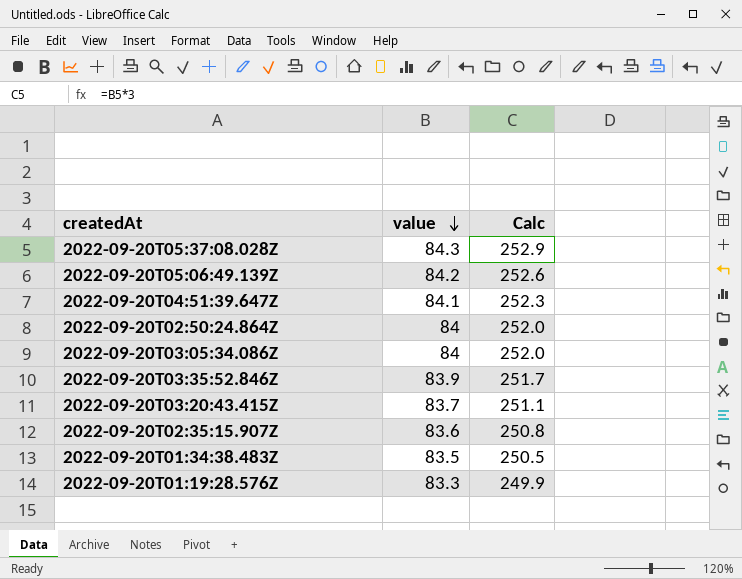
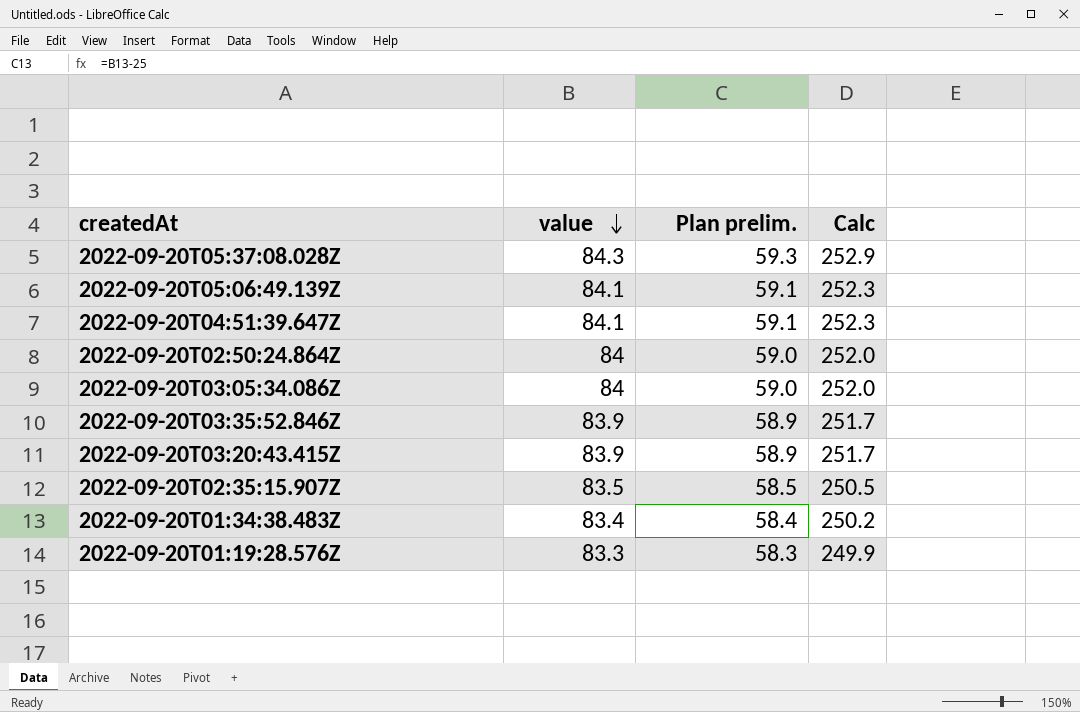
column Plan prelim. | formula: none -> [value] - 25
2022-09-20T05:06:49.139Z | value: 84.2 -> 84.1
2022-09-20T05:06:49.139Z | Calc: 252.6 -> 252.3
2022-09-20T03:20:43.415Z | value: 83.7 -> 83.9
2022-09-20T03:20:43.415Z | Calc: 251.1 -> 251.7
2022-09-20T02:35:15.907Z | value: 83.6 -> 83.5
2022-09-20T02:35:15.907Z | Calc: 250.8 -> 250.5
2022-09-20T01:34:38.483Z | value: 83.5 -> 83.4
2022-09-20T01:34:38.483Z | Calc: 250.5 -> 250.2

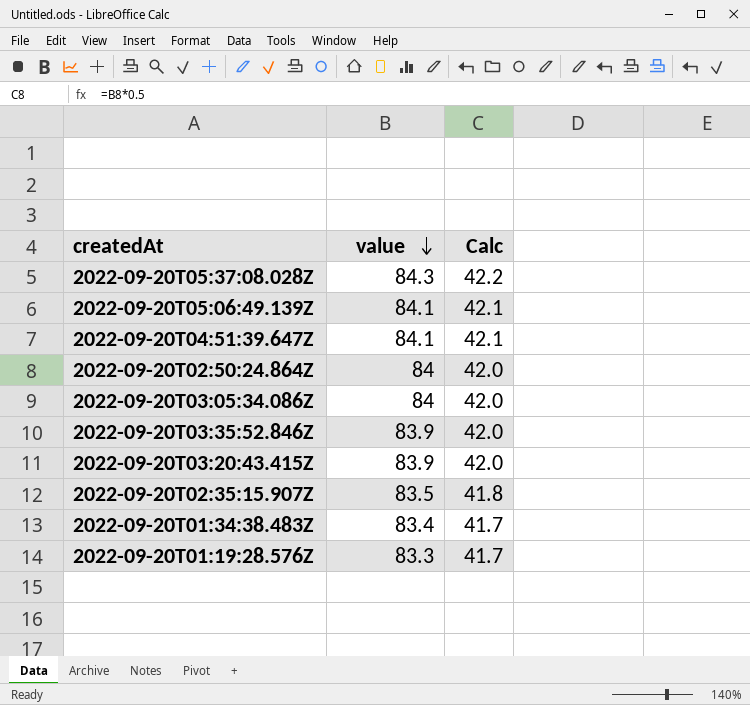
column Plan prelim. | formula: [value] - 25 -> none
column Calc | formula: [value] * 3 -> [value] * 0.5

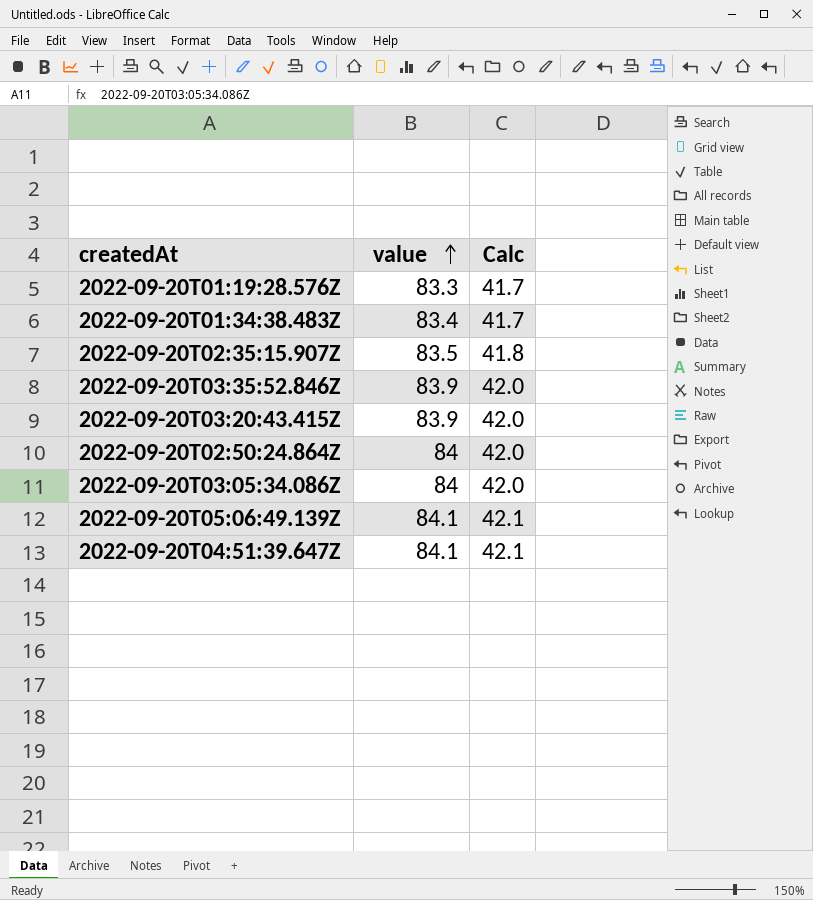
row order: value descending -> value ascending
row 2022-09-20T05:37:08.028Z: 84.3 | 42.2 -> none

